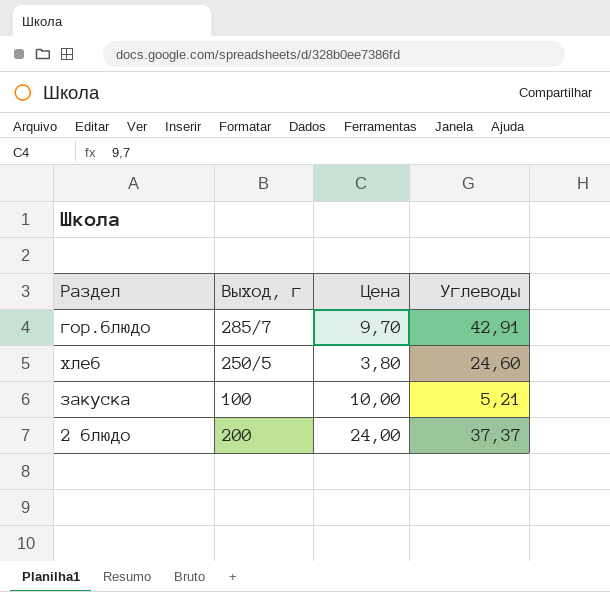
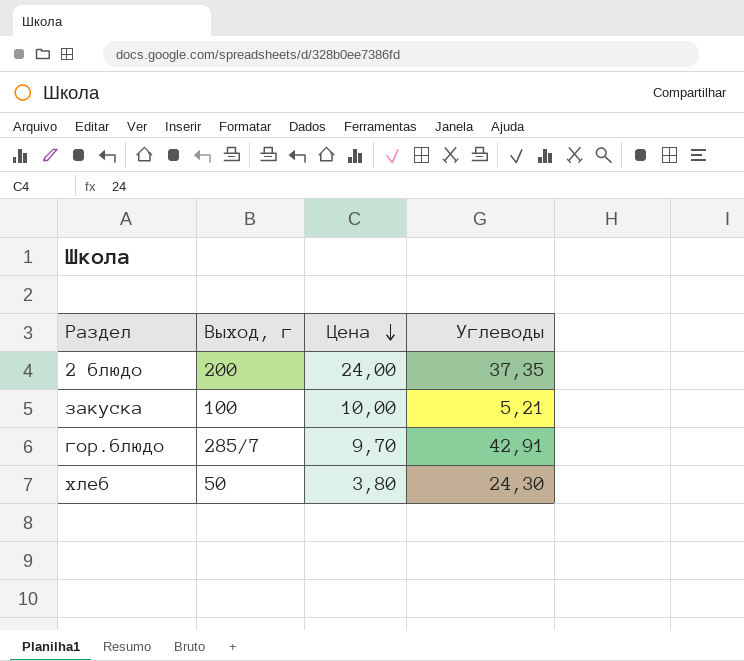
row order: none -> Цена descending
2 блюдо | Углеводы: 37,37 -> 37,35
хлеб | Выход, г: 250/5 -> 50
хлеб | Углеводы: 24,60 -> 24,30

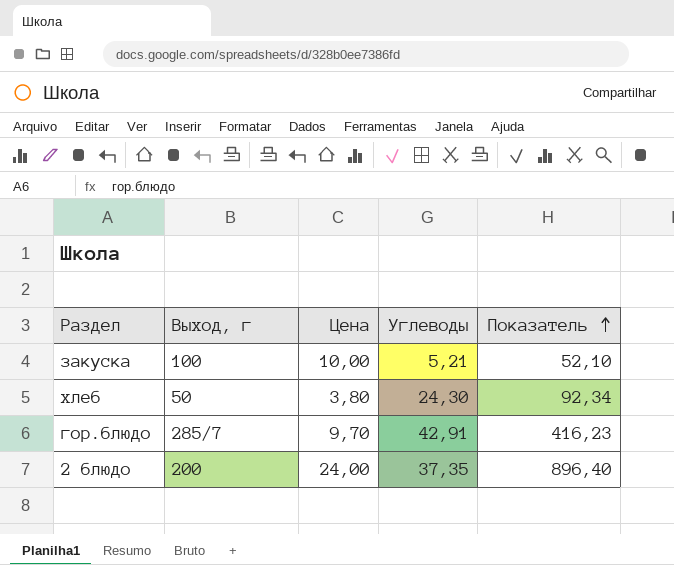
row order: Цена descending -> Показатель ascending
column Показатель | formula: none -> [Цена] * [Углеводы]

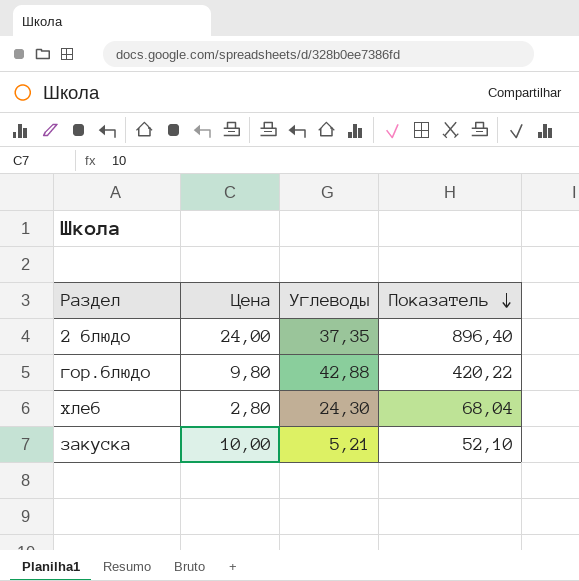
row order: Показатель ascending -> Показатель descending
column Выход, г | position: 2 -> none
гор.блюдо | Цена: 9,70 -> 9,80
гор.блюдо | Углеводы: 42,91 -> 42,88
гор.блюдо | Показатель: 416,23 -> 420,22
хлеб | Цена: 3,80 -> 2,80
хлеб | Показатель: 92,34 -> 68,04

